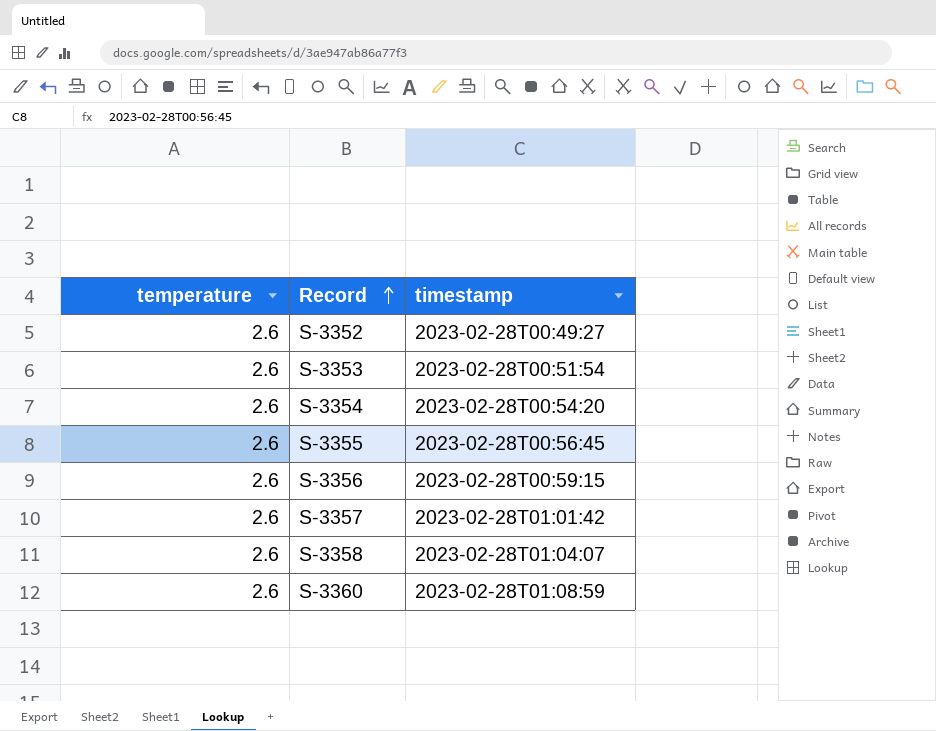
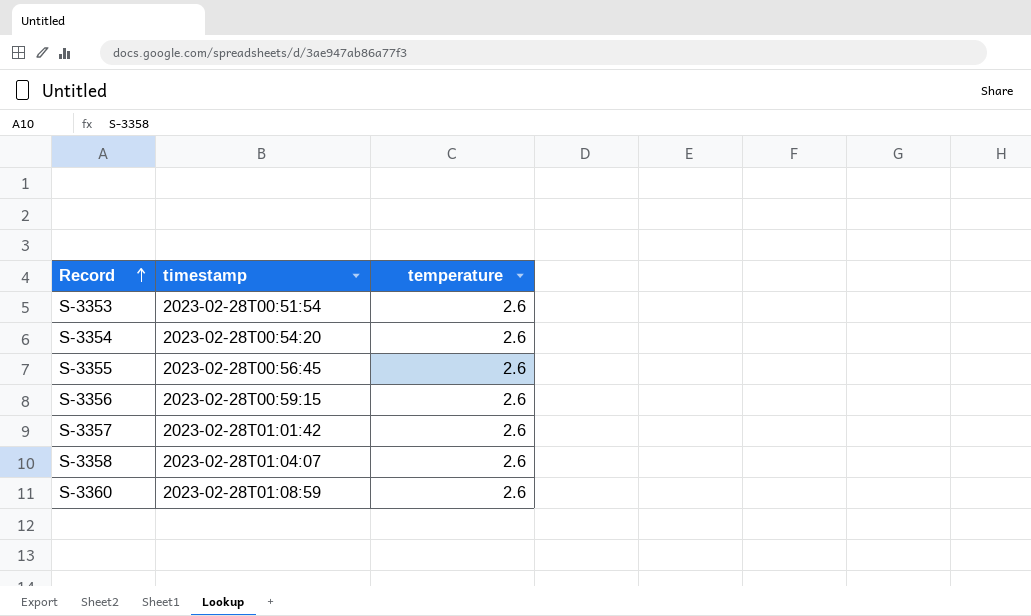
column temperature | position: 1 -> 3
row S-3352: 2.6 | 2023-02-28T00:49:27 -> none

